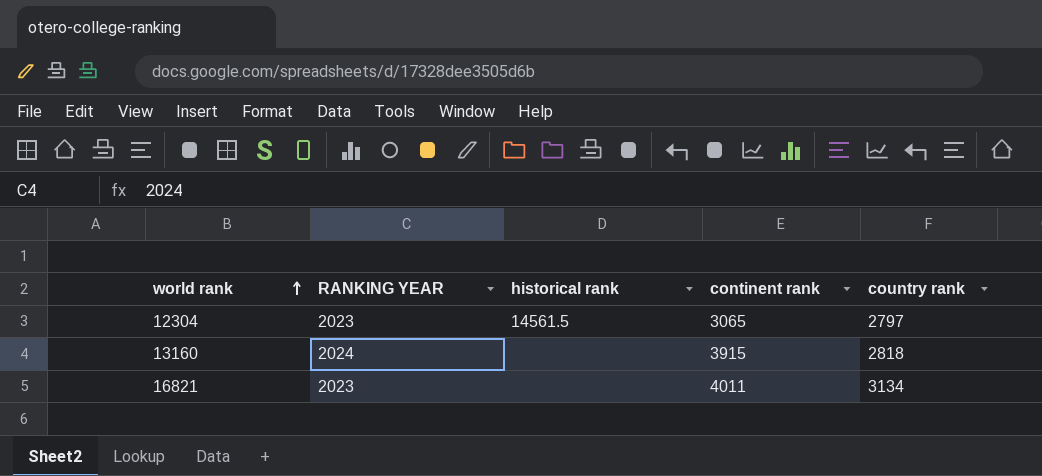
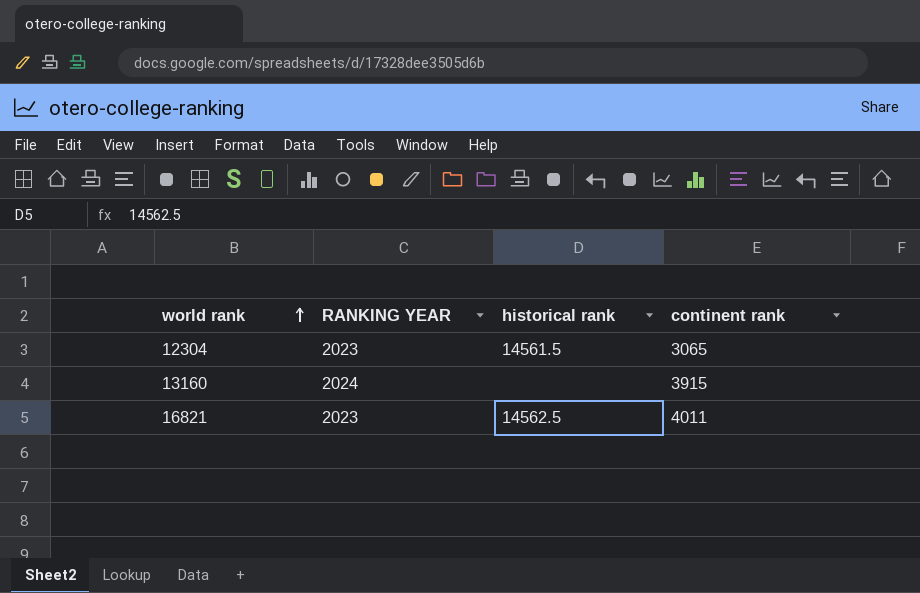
column country rank | position: 5 -> none
16821 | historical rank: none -> 14562.5

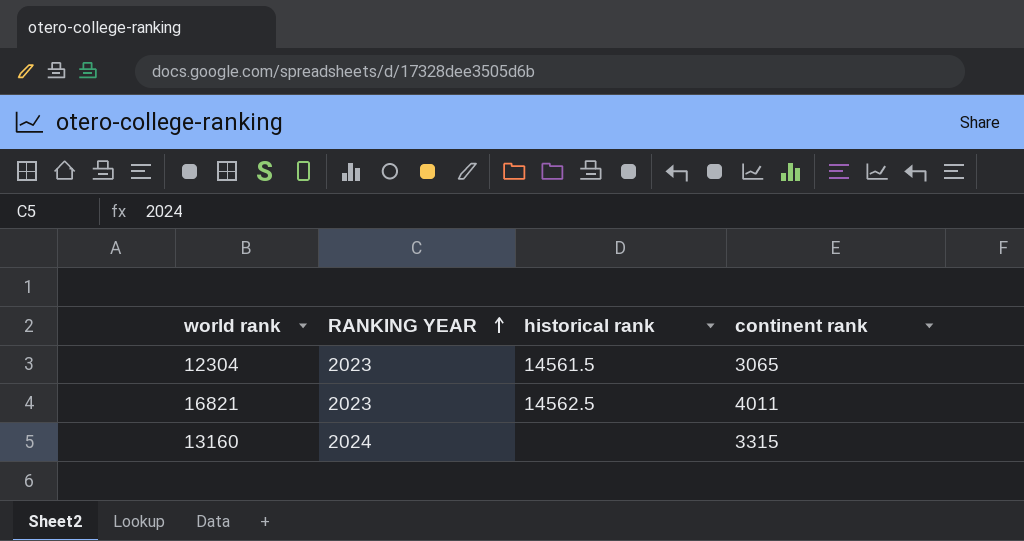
row order: world rank ascending -> RANKING YEAR ascending
13160 | continent rank: 3915 -> 3315

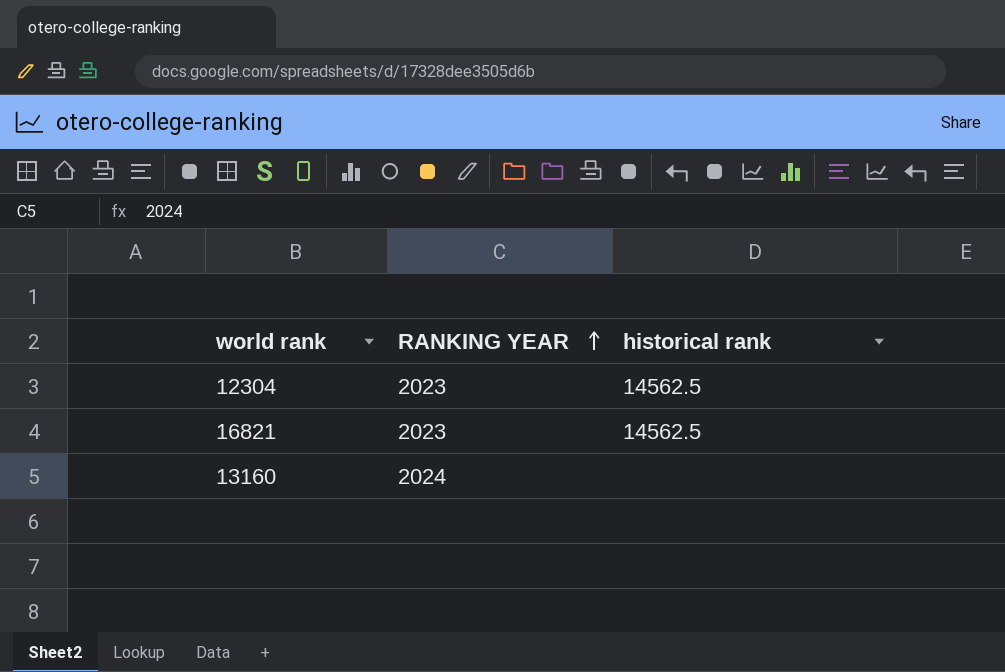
column continent rank | position: 4 -> none
12304 | historical rank: 14561.5 -> 14562.5

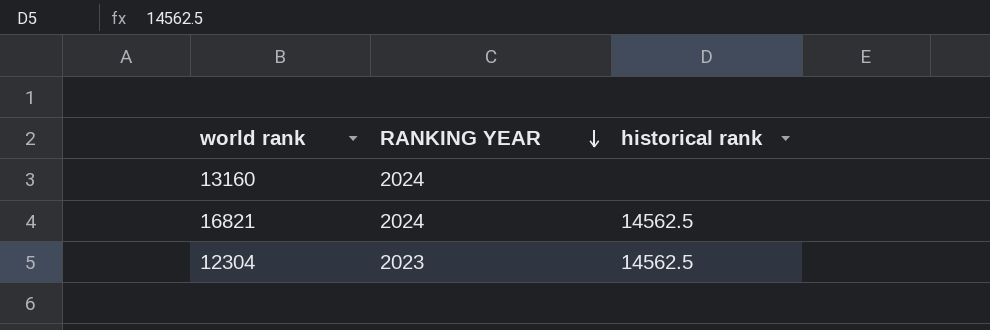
row order: RANKING YEAR ascending -> RANKING YEAR descending
16821 | RANKING YEAR: 2023 -> 2024

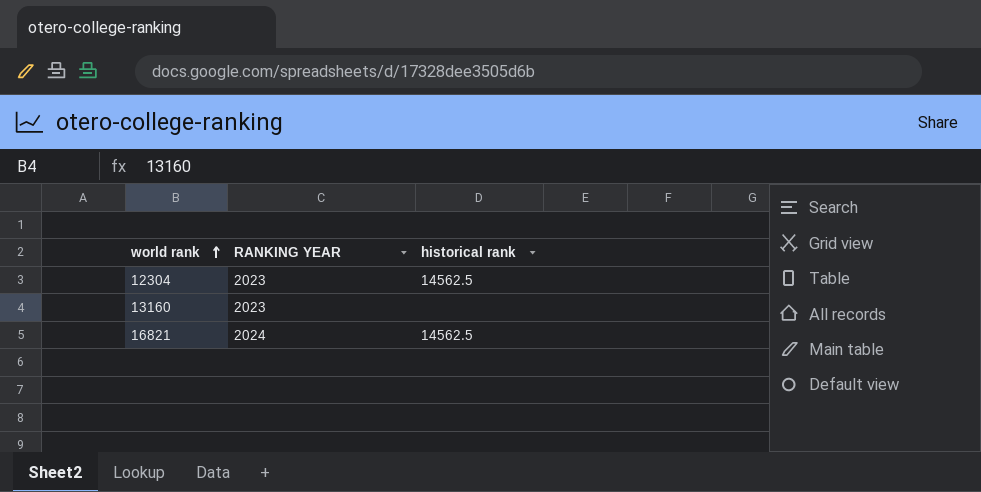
row order: RANKING YEAR descending -> world rank ascending
13160 | RANKING YEAR: 2024 -> 2023

